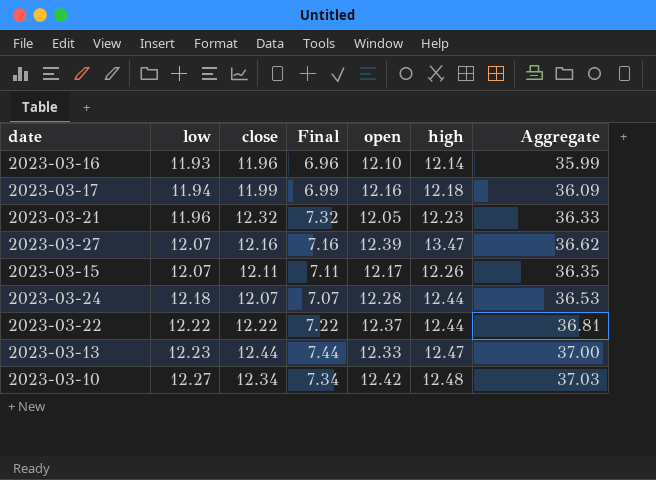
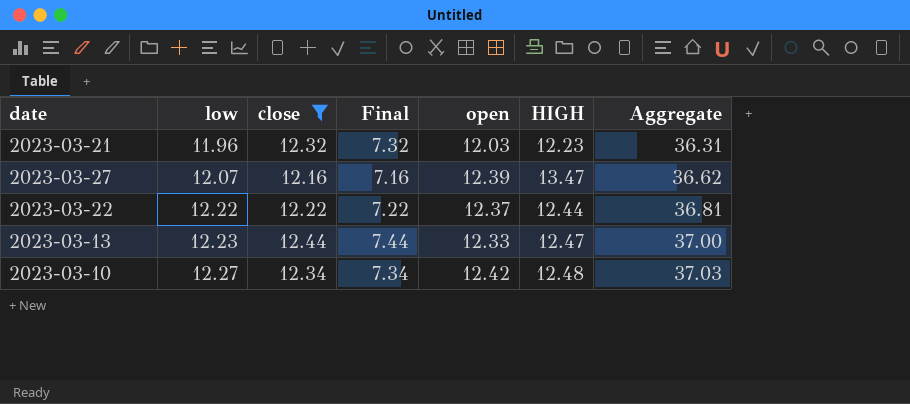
filter: none -> close >= 12.16
column name: high -> HIGH
2023-03-21 | open: 12.05 -> 12.03
2023-03-21 | Aggregate: 36.33 -> 36.31

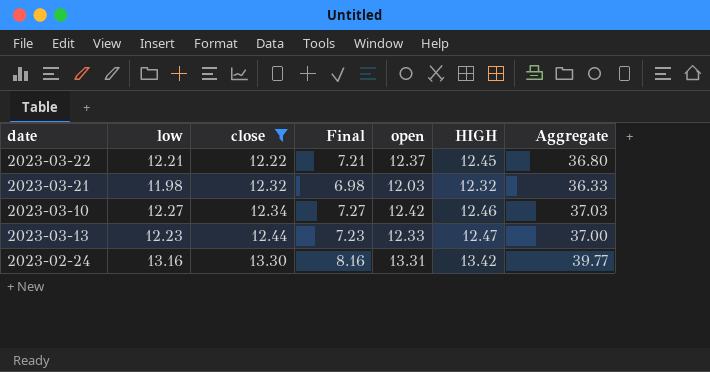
row order: low ascending -> close ascending
column Final | formula: [close] - 5 -> [low] - 5
row 2023-03-27: 12.07 | 12.16 | 7.16 | 12.39 | 13.47 | 36.62 -> none
2023-03-22 | low: 12.22 -> 12.21
2023-03-22 | HIGH: 12.44 -> 12.45
2023-03-22 | Aggregate: 36.81 -> 36.80
2023-03-21 | low: 11.96 -> 11.98
2023-03-21 | HIGH: 12.23 -> 12.32
2023-03-21 | Aggregate: 36.31 -> 36.33
2023-03-10 | HIGH: 12.48 -> 12.46
row 2023-02-24: none -> 13.16 | 13.30 | 8.16 | 13.31 | 13.42 | 39.77

